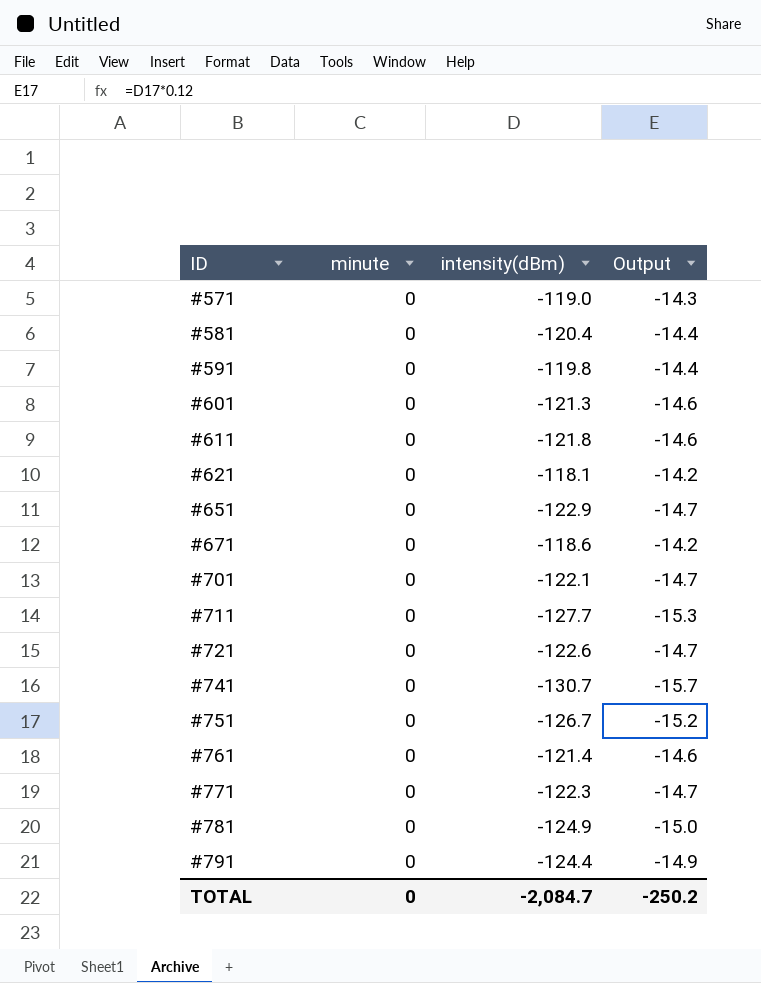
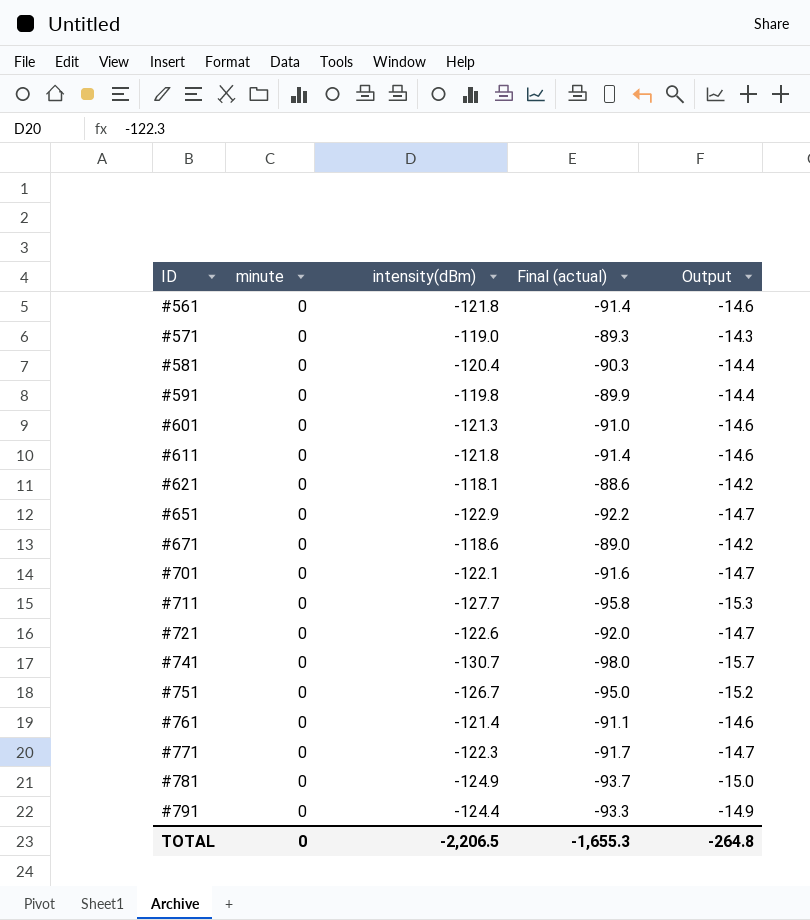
column Final (actual) | formula: none -> [intensity(dBm)] * 0.75
row #561: none -> 0 | -121.8 | -91.4 | -14.6
TOTAL | intensity(dBm): -2,084.7 -> -2,206.5
TOTAL | Output: -250.2 -> -264.8

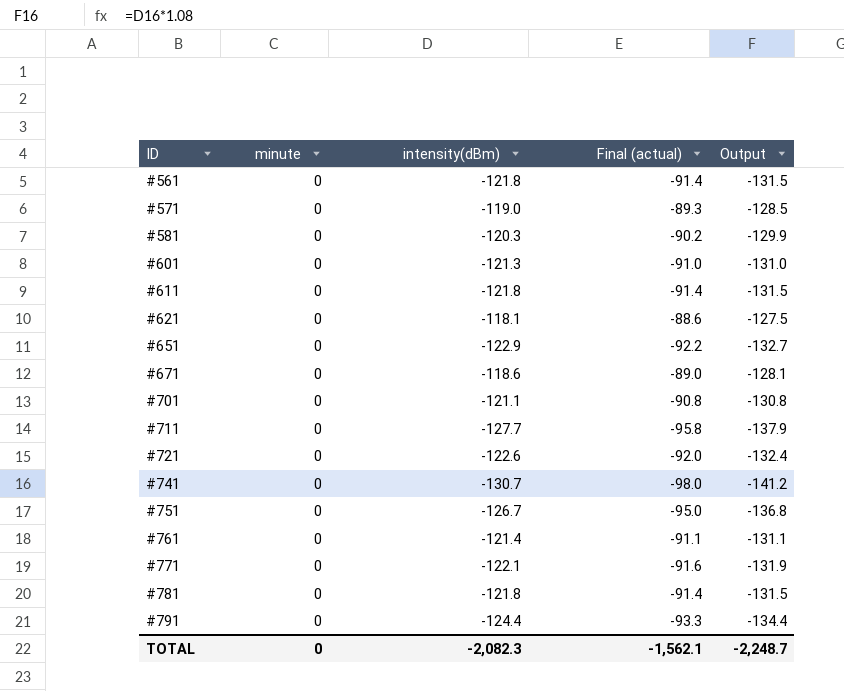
column Output | formula: [intensity(dBm)] * 0.12 -> [intensity(dBm)] * 1.08
row #591: 0 | -119.8 | -89.9 | -14.4 -> none
#581 | intensity(dBm): -120.4 -> -120.3
#581 | Final (actual): -90.3 -> -90.2
#701 | intensity(dBm): -122.1 -> -121.1
#701 | Final (actual): -91.6 -> -90.8
#771 | intensity(dBm): -122.3 -> -122.1
#771 | Final (actual): -91.7 -> -91.6
#781 | intensity(dBm): -124.9 -> -121.8
#781 | Final (actual): -93.7 -> -91.4
TOTAL | intensity(dBm): -2,206.5 -> -2,082.3
TOTAL | Final (actual): -1,655.3 -> -1,562.1
TOTAL | Output: -264.8 -> -2,248.7

